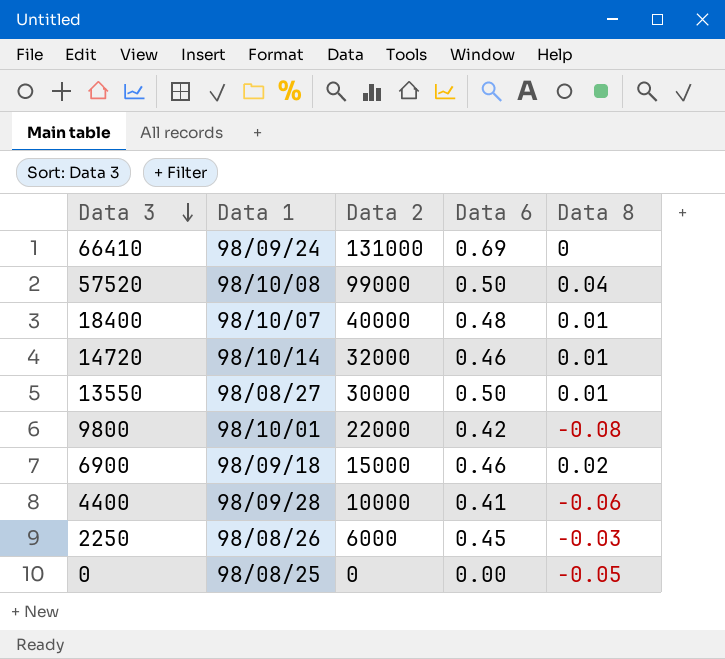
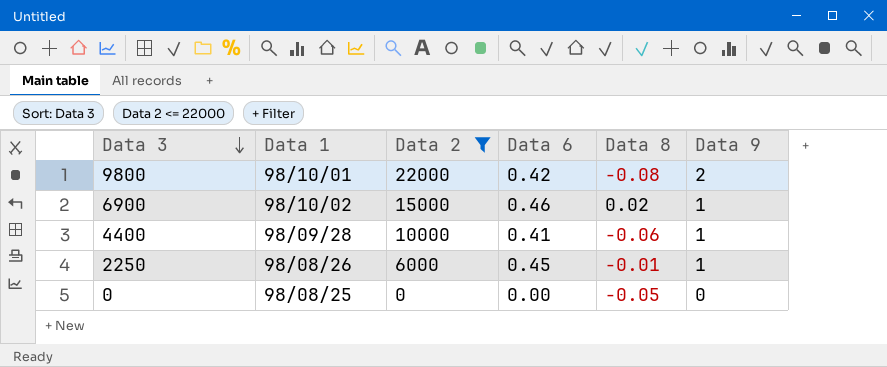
filter: none -> Data 2 <= 22000
column Data 9 | position: none -> 6
6900 | Data 1: 98/09/18 -> 98/10/02
2250 | Data 8: -0.03 -> -0.01

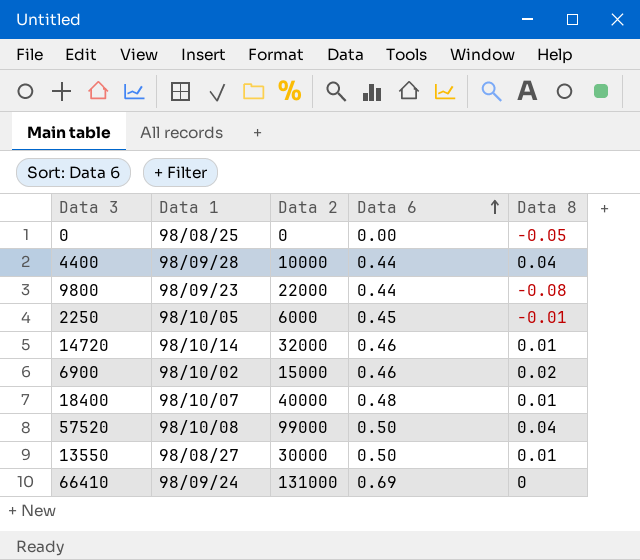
filter: Data 2 <= 22000 -> none
row order: Data 3 descending -> Data 6 ascending
column Data 9 | position: 6 -> none
4400 | Data 6: 0.41 -> 0.44
4400 | Data 8: -0.06 -> 0.04
9800 | Data 1: 98/10/01 -> 98/09/23
9800 | Data 6: 0.42 -> 0.44
2250 | Data 1: 98/08/26 -> 98/10/05

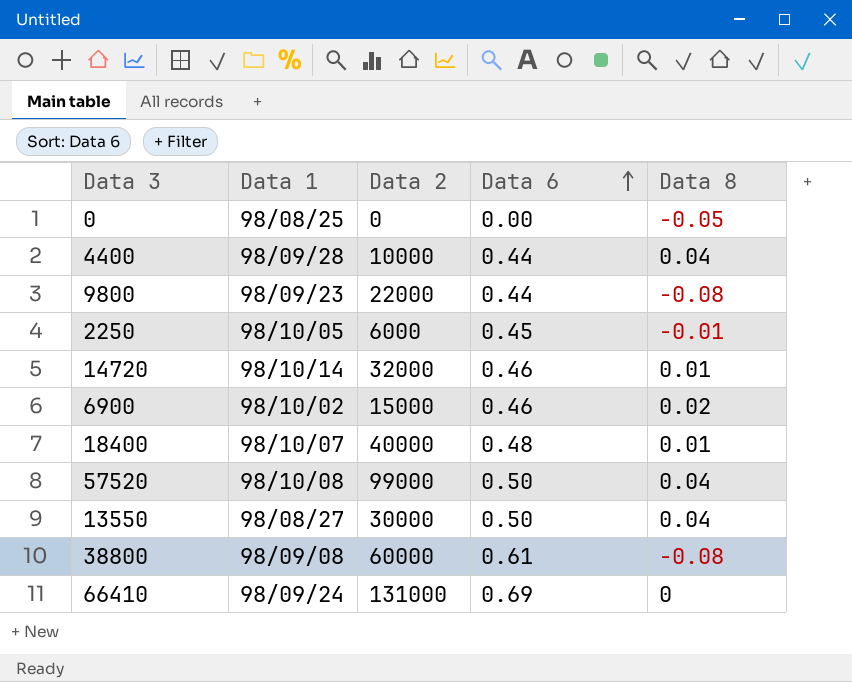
13550 | Data 8: 0.01 -> 0.04
row 38800: none -> 98/09/08 | 60000 | 0.61 | -0.08

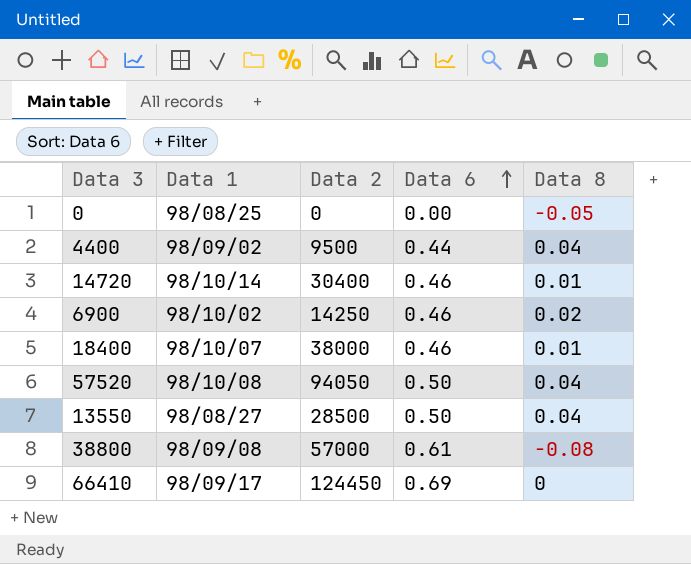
row 9800: 98/09/23 | 22000 | 0.44 | -0.08 -> none
row 2250: 98/10/05 | 6000 | 0.45 | -0.01 -> none
4400 | Data 1: 98/09/28 -> 98/09/02
4400 | Data 2: 10000 -> 9500
14720 | Data 2: 32000 -> 30400
6900 | Data 2: 15000 -> 14250
18400 | Data 2: 40000 -> 38000
18400 | Data 6: 0.48 -> 0.46
57520 | Data 2: 99000 -> 94050
13550 | Data 2: 30000 -> 28500
38800 | Data 2: 60000 -> 57000
66410 | Data 1: 98/09/24 -> 98/09/17
66410 | Data 2: 131000 -> 124450

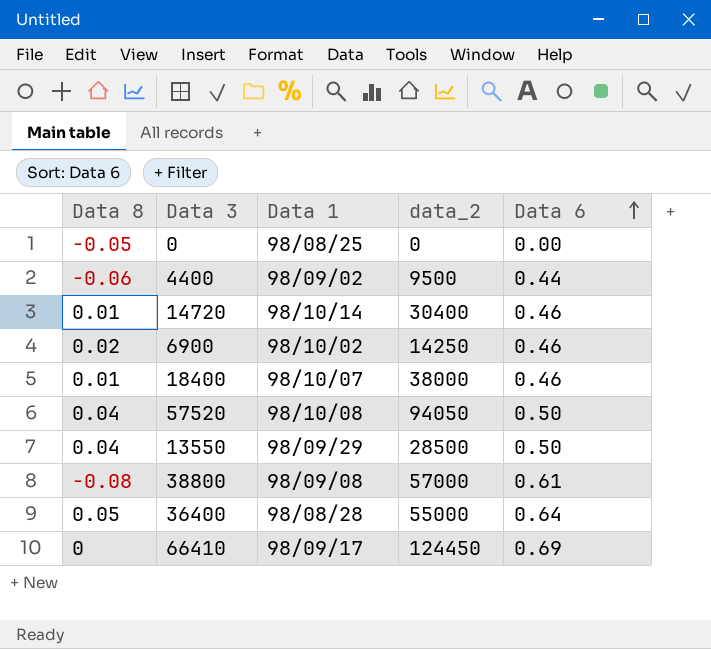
column Data 8 | position: 5 -> 1
column name: Data 2 -> data_2
4400 | Data 8: 0.04 -> -0.06
13550 | Data 1: 98/08/27 -> 98/09/29
row 36400: none -> 0.05 | 98/08/28 | 55000 | 0.64

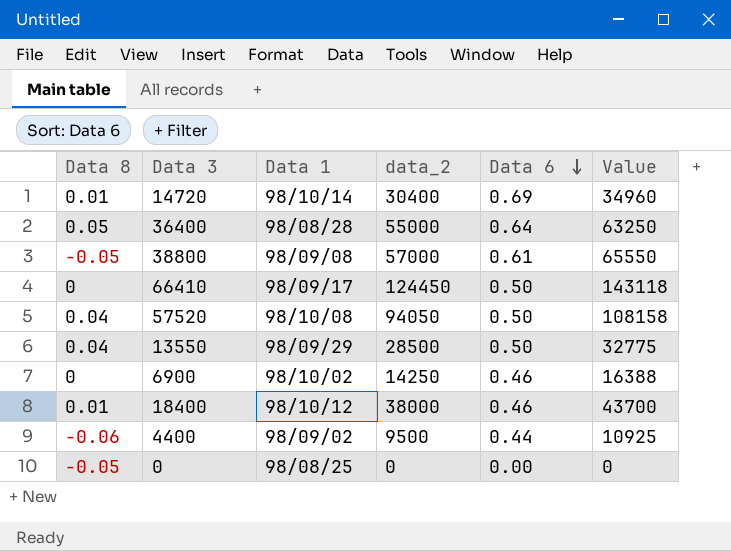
row order: Data 6 ascending -> Data 6 descending
column Value | formula: none -> [data_2] * 1.15
14720 | Data 6: 0.46 -> 0.69
38800 | Data 8: -0.08 -> -0.05
66410 | Data 6: 0.69 -> 0.50
6900 | Data 8: 0.02 -> 0
18400 | Data 1: 98/10/07 -> 98/10/12

